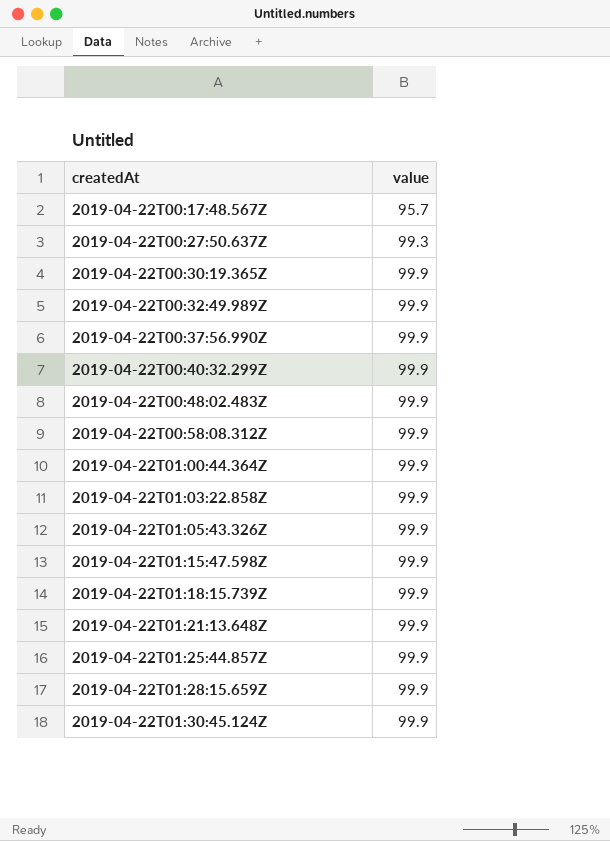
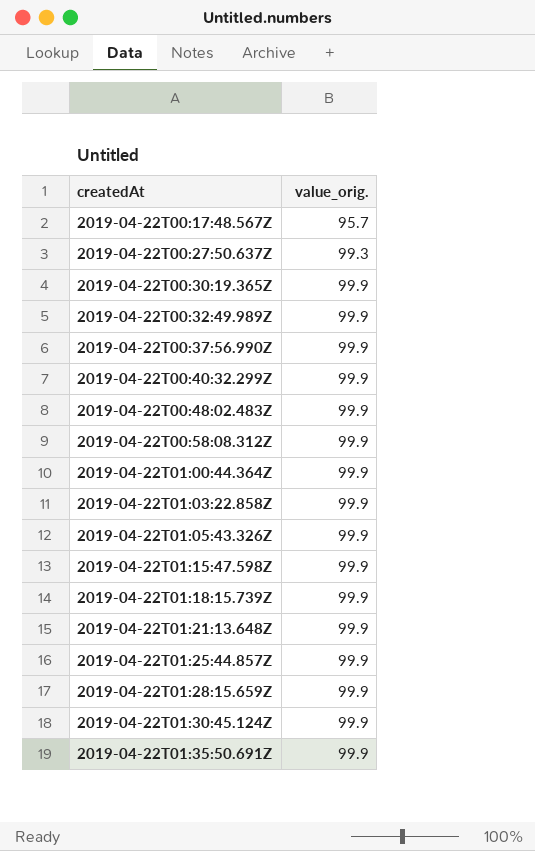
column name: value -> value_orig.
row 2019-04-22T01:35:50.691Z: none -> 99.9

